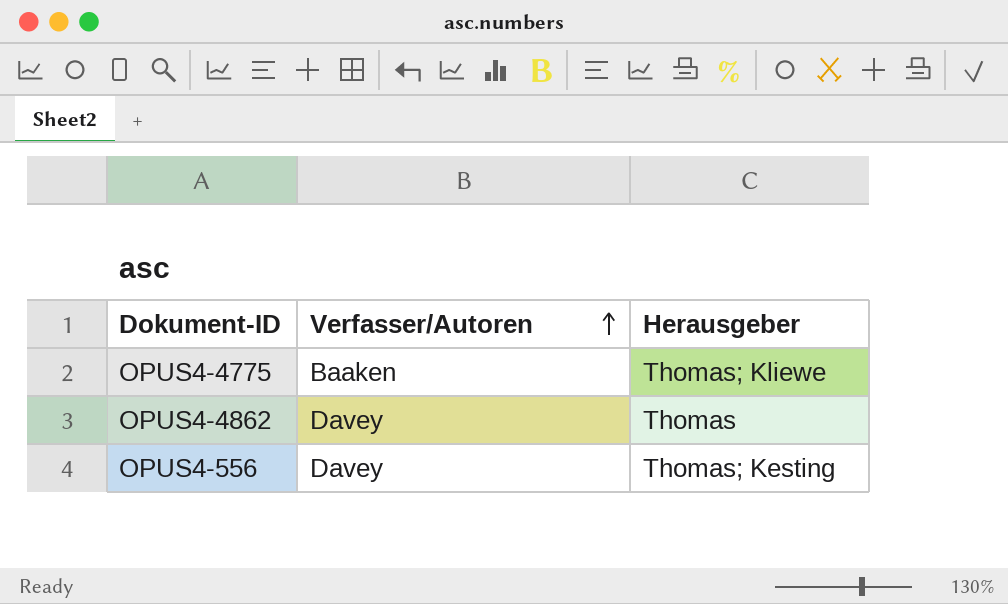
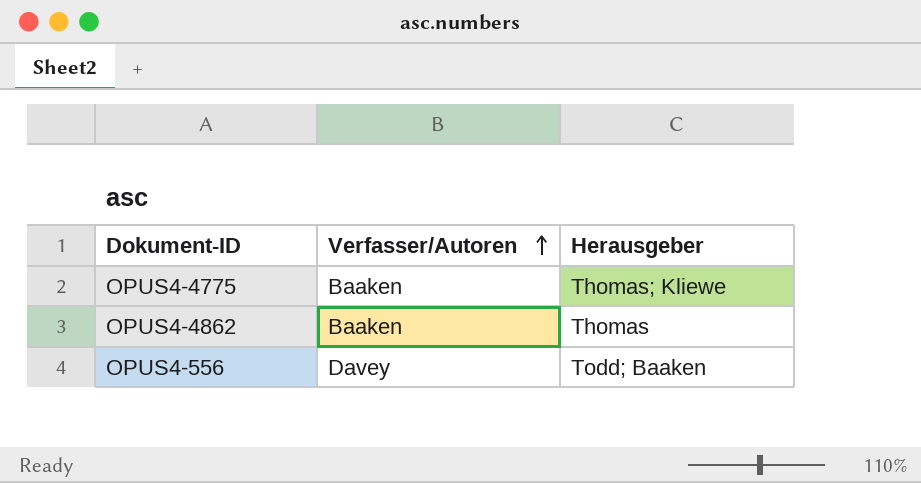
OPUS4-4862 | Verfasser/Autoren: Davey -> Baaken
OPUS4-556 | Herausgeber: Thomas; Kesting -> Todd; Baaken

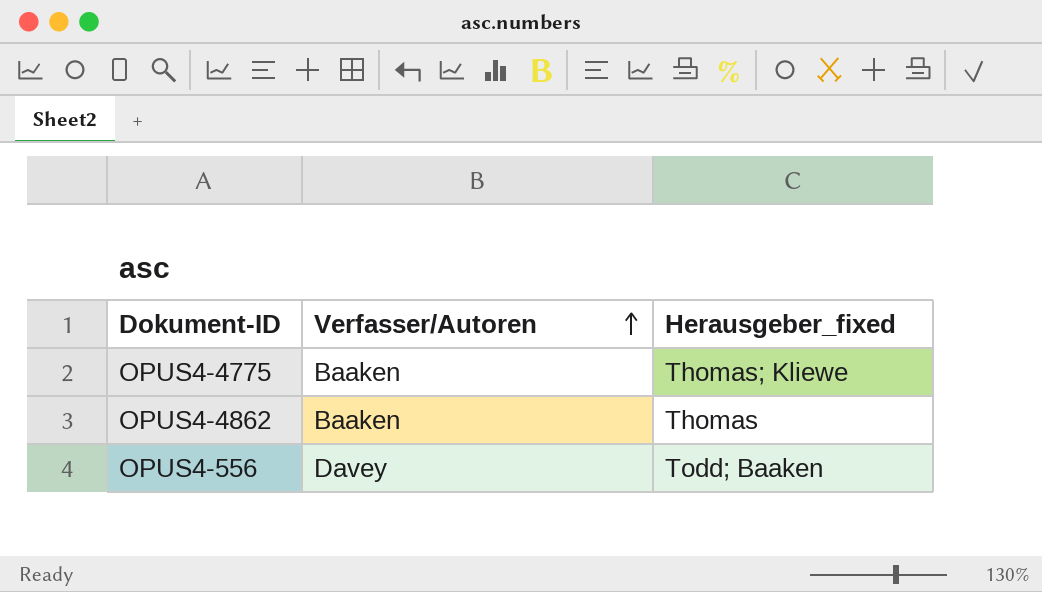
column name: Herausgeber -> Herausgeber_fixed

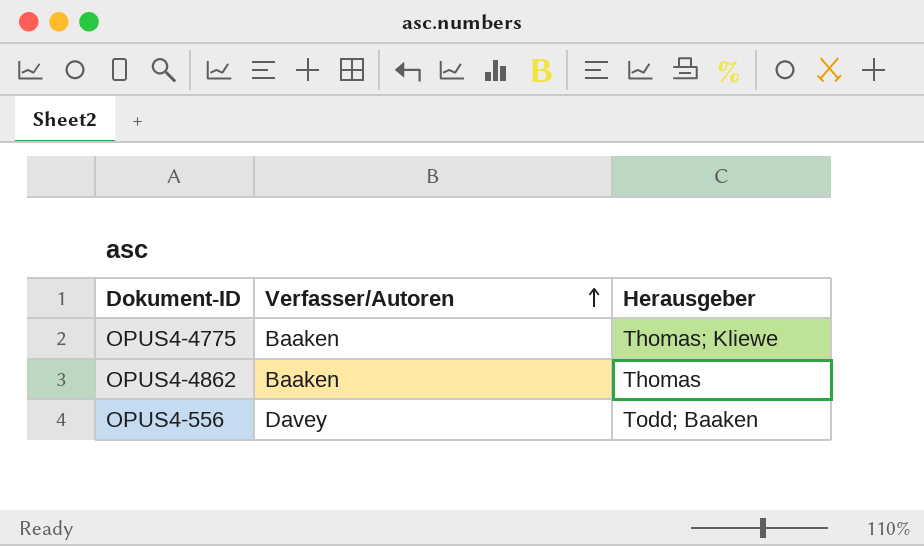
column name: Herausgeber_fixed -> Herausgeber

